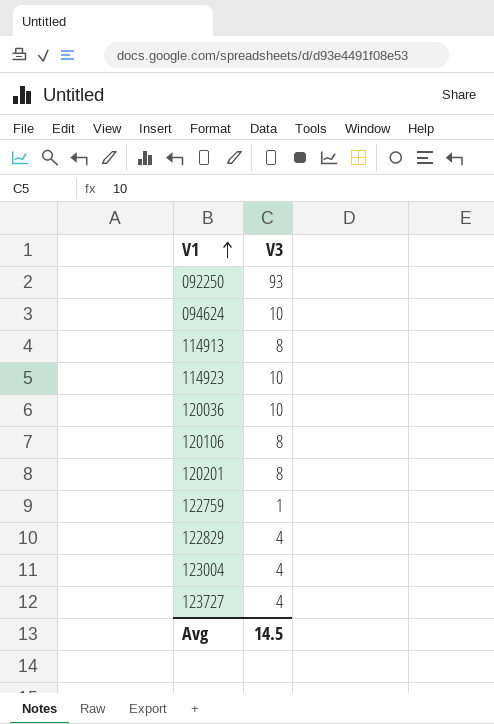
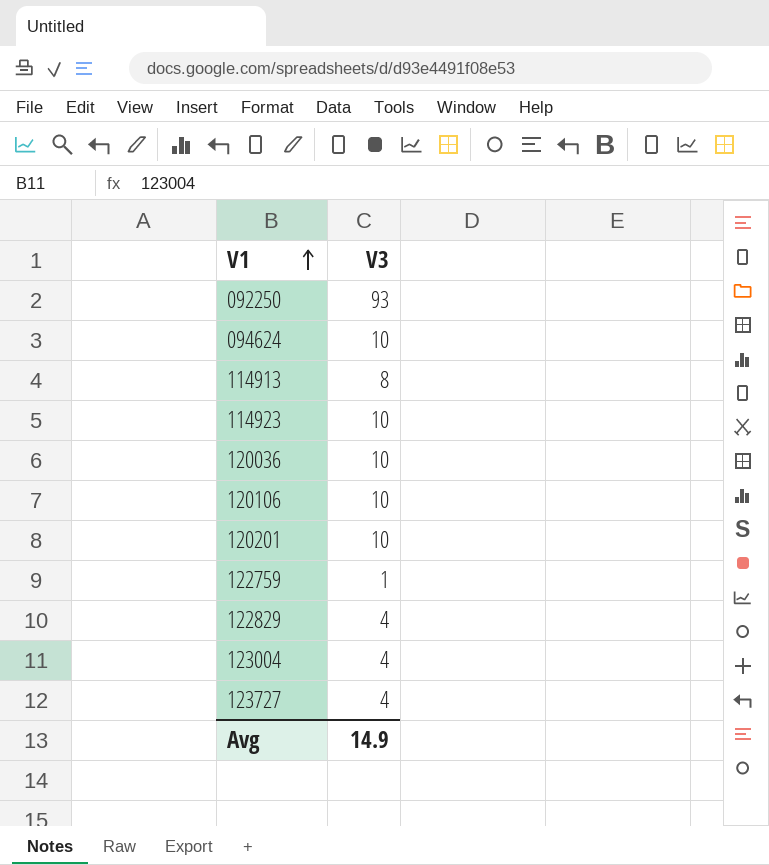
120106 | V3: 8 -> 10
120201 | V3: 8 -> 10
Avg | V3: 14.5 -> 14.9

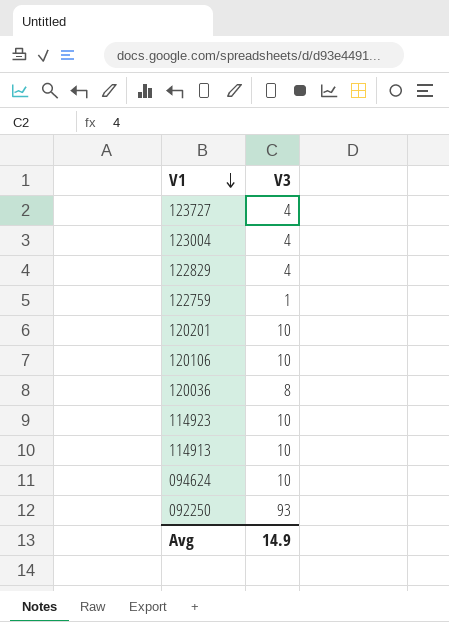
row order: V1 ascending -> V1 descending
120036 | V3: 10 -> 8
114913 | V3: 8 -> 10

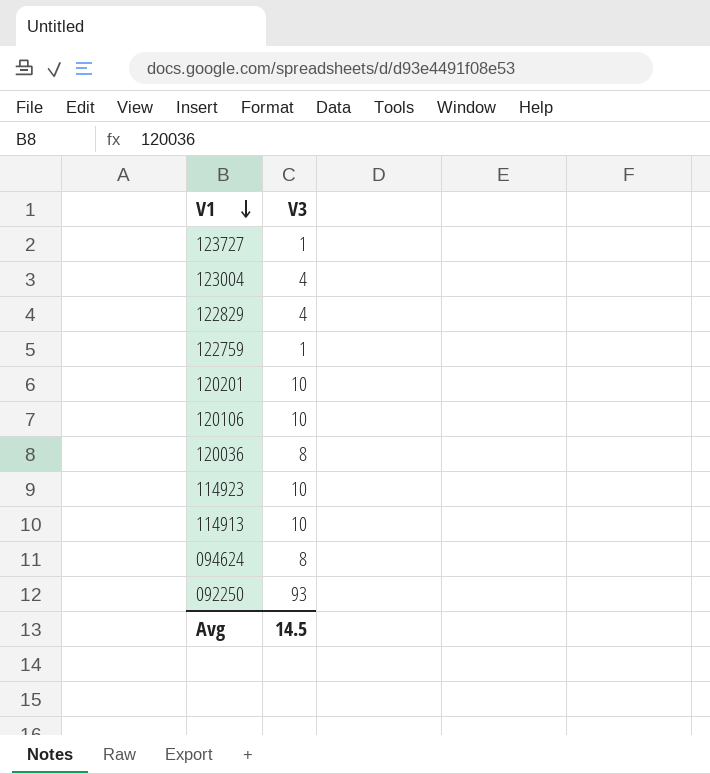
123727 | V3: 4 -> 1
094624 | V3: 10 -> 8
Avg | V3: 14.9 -> 14.5

